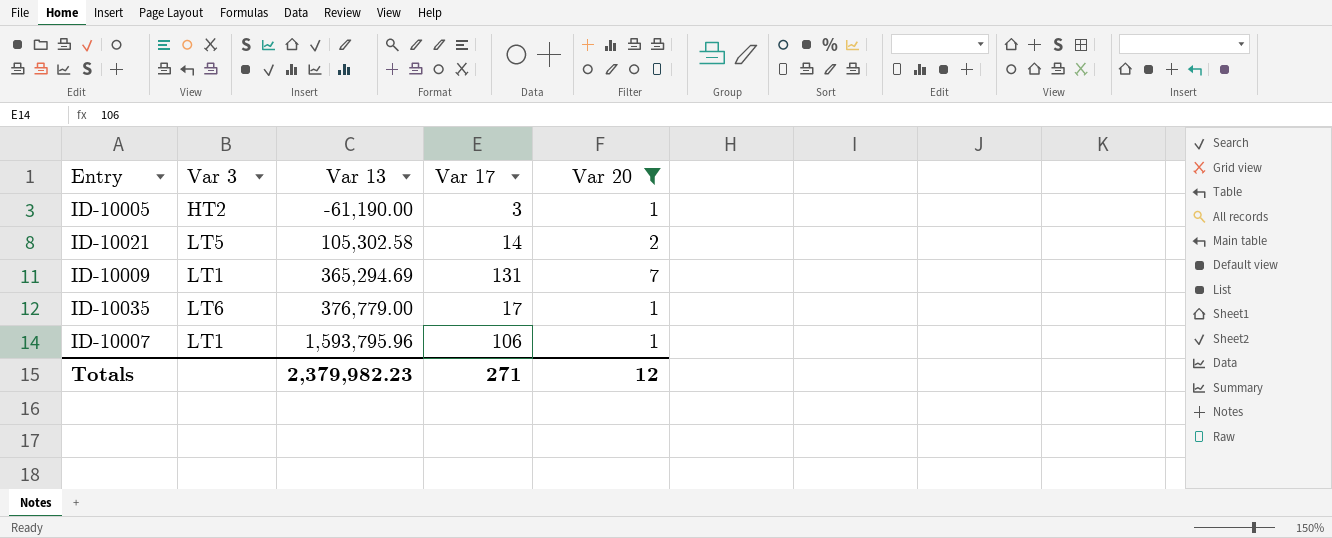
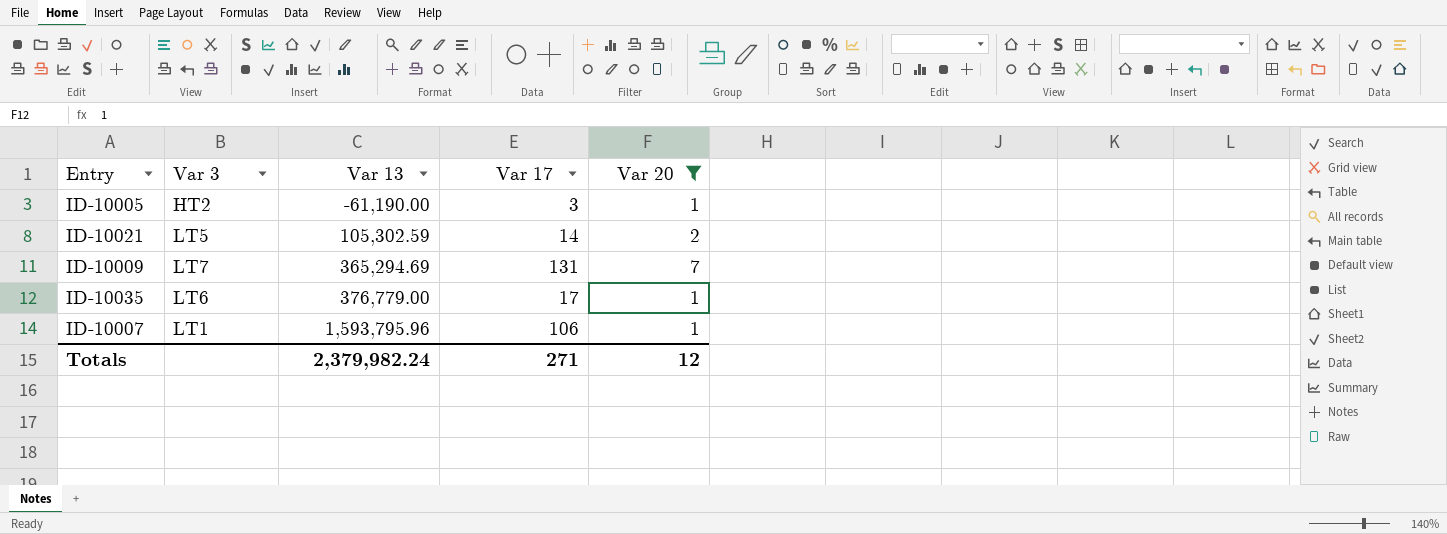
ID-10021 | Var 13: 105,302.58 -> 105,302.59
ID-10009 | Var 3: LT1 -> LT7
Totals | Var 13: 2,379,982.23 -> 2,379,982.24

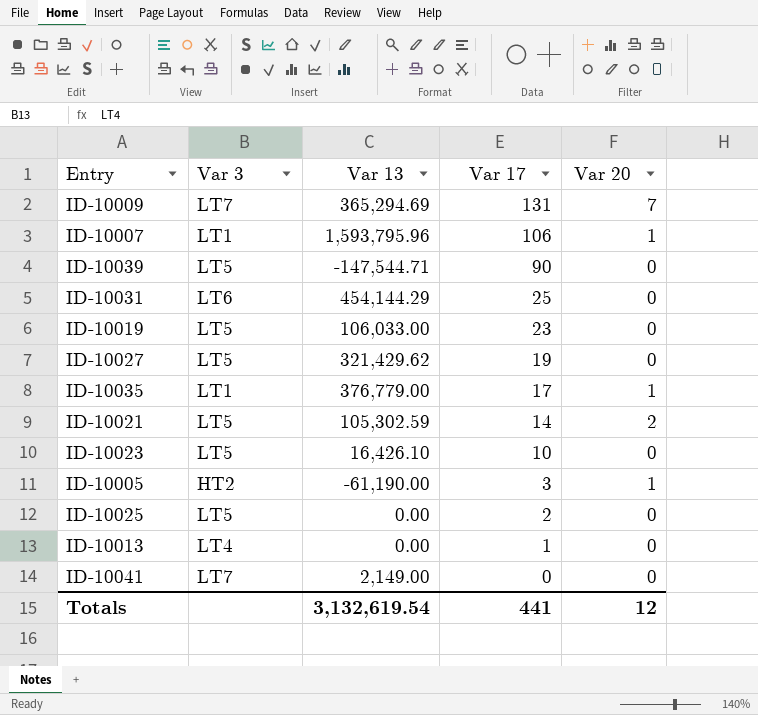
filter: Var 20 != 0 -> none
row order: Var 13 ascending -> Var 17 descending
ID-10035 | Var 3: LT6 -> LT1
Totals | Var 13: 2,379,982.24 -> 3,132,619.54
Totals | Var 17: 271 -> 441

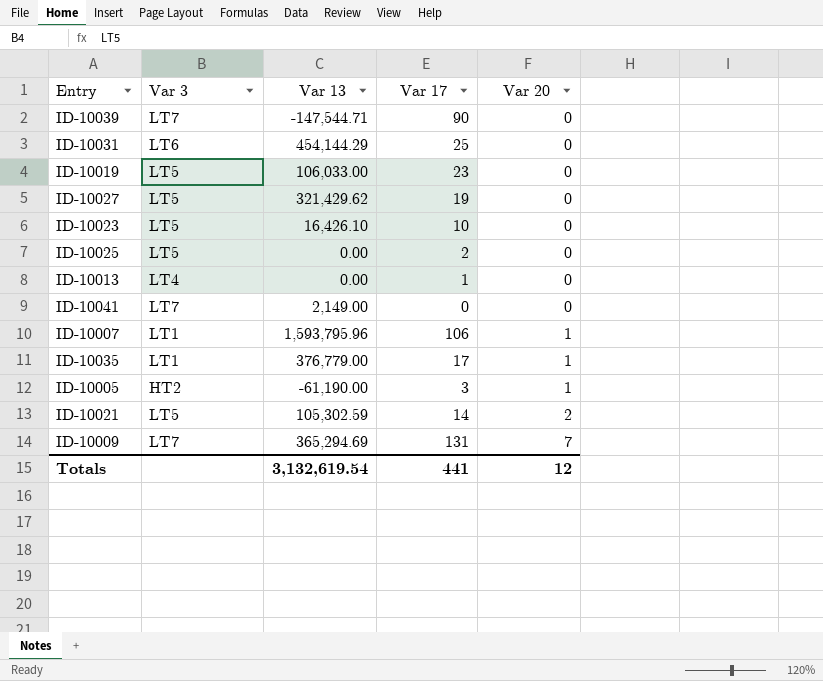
row order: Var 17 descending -> Var 20 ascending
ID-10039 | Var 3: LT5 -> LT7

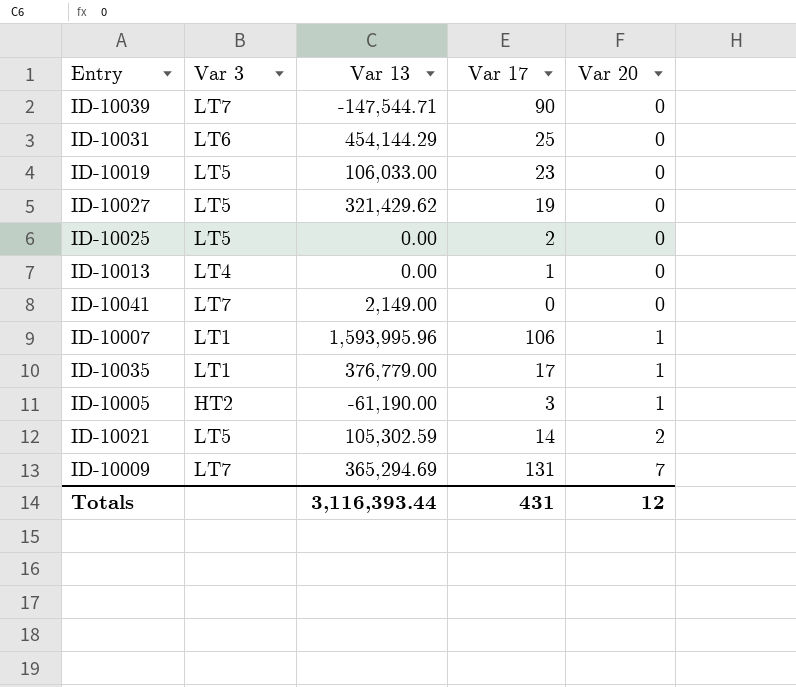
row ID-10023: LT5 | 16,426.10 | 10 | 0 -> none
ID-10007 | Var 13: 1,593,795.96 -> 1,593,995.96
Totals | Var 13: 3,132,619.54 -> 3,116,393.44
Totals | Var 17: 441 -> 431

